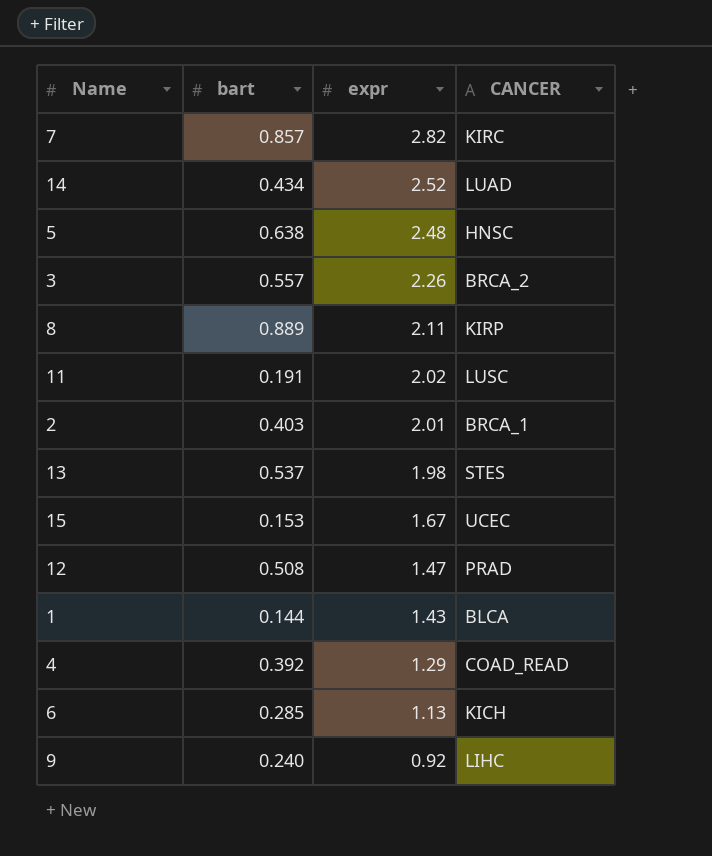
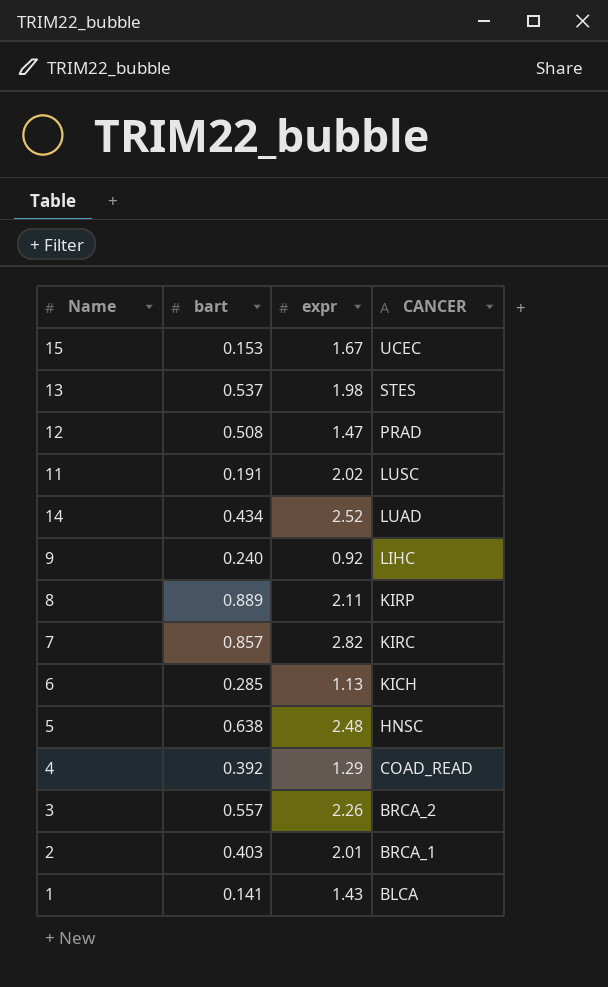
row order: expr descending -> CANCER descending
1 | bart: 0.144 -> 0.141

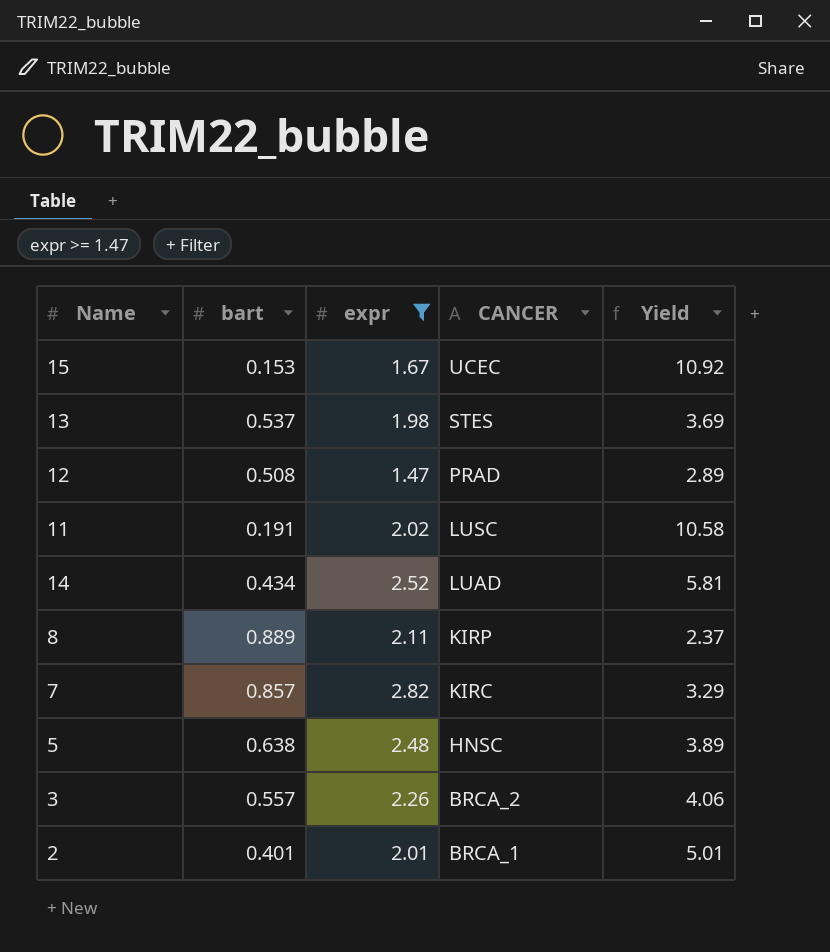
filter: none -> expr >= 1.47
column Yield | formula: none -> [expr] / [bart]
2 | bart: 0.403 -> 0.401

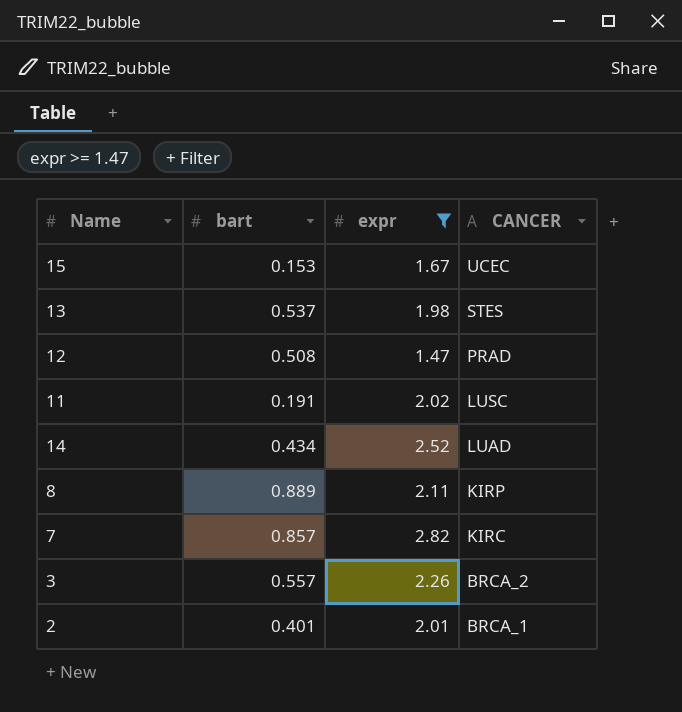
column Yield | formula: [expr] / [bart] -> none
row 5: 0.638 | 2.48 | HNSC | 3.89 -> none

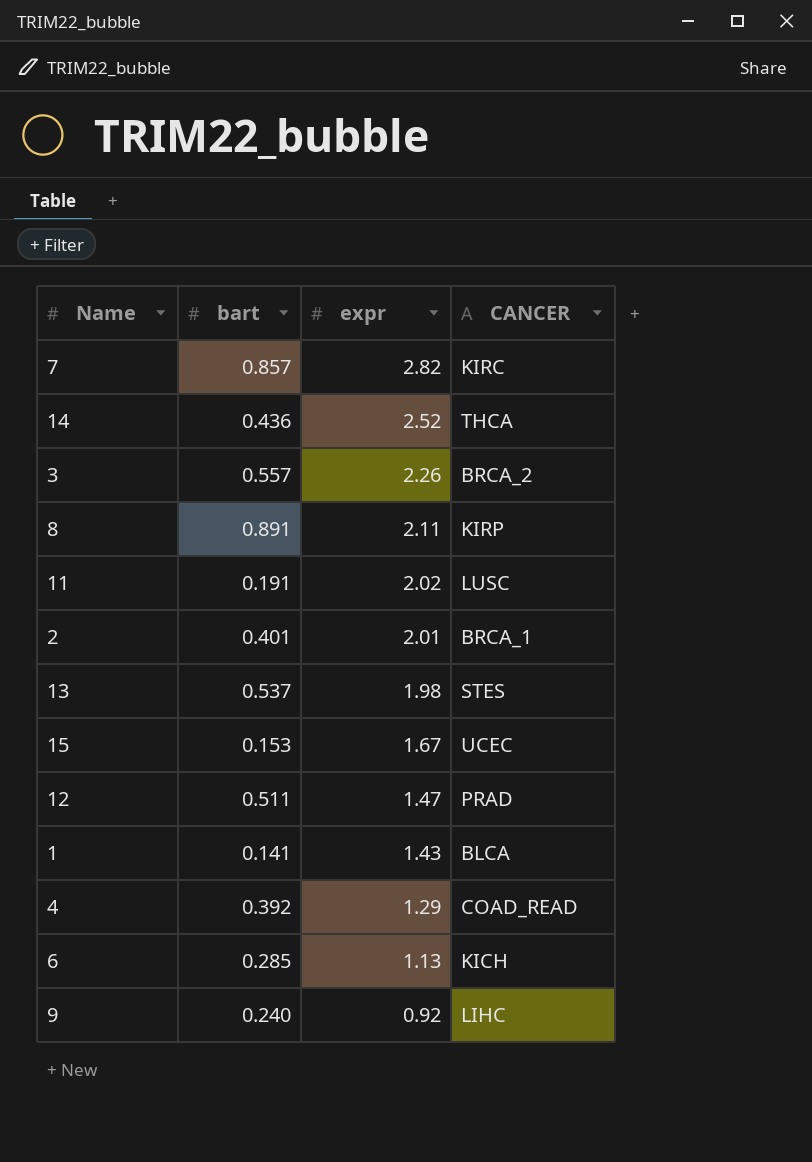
filter: expr >= 1.47 -> none
row order: CANCER descending -> expr descending
14 | bart: 0.434 -> 0.436
14 | CANCER: LUAD -> THCA
8 | bart: 0.889 -> 0.891
12 | bart: 0.508 -> 0.511

